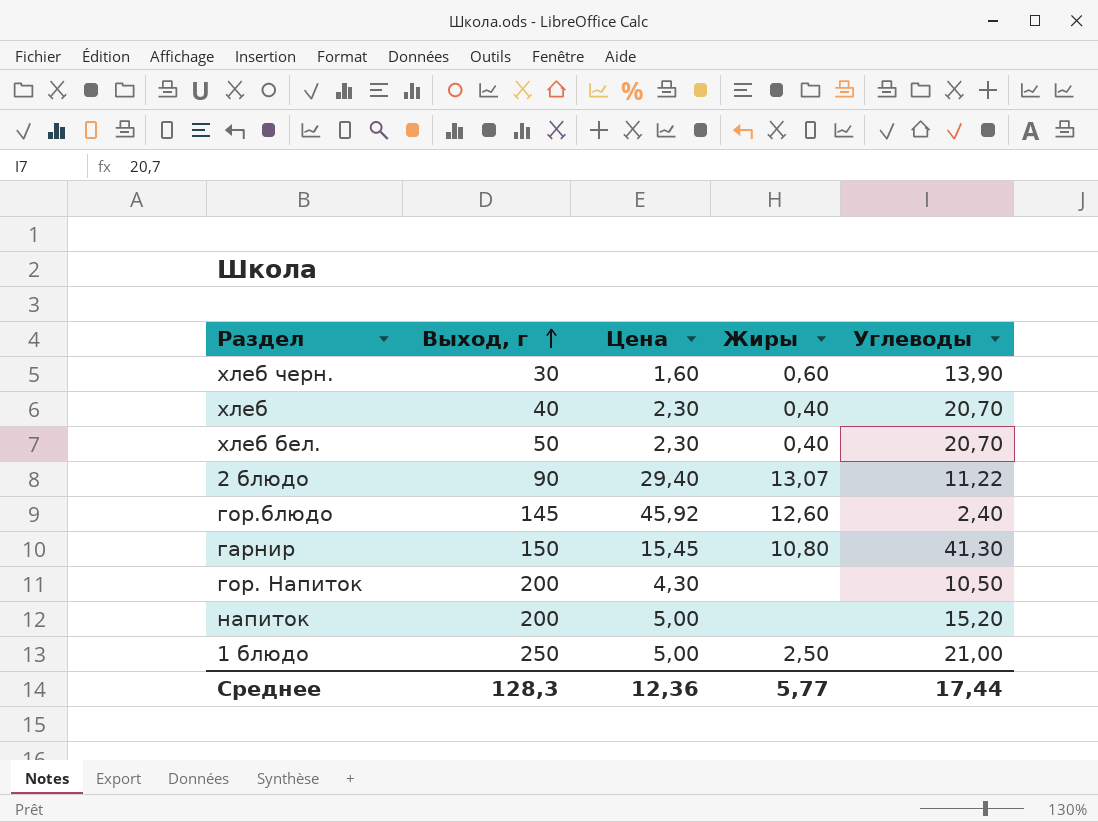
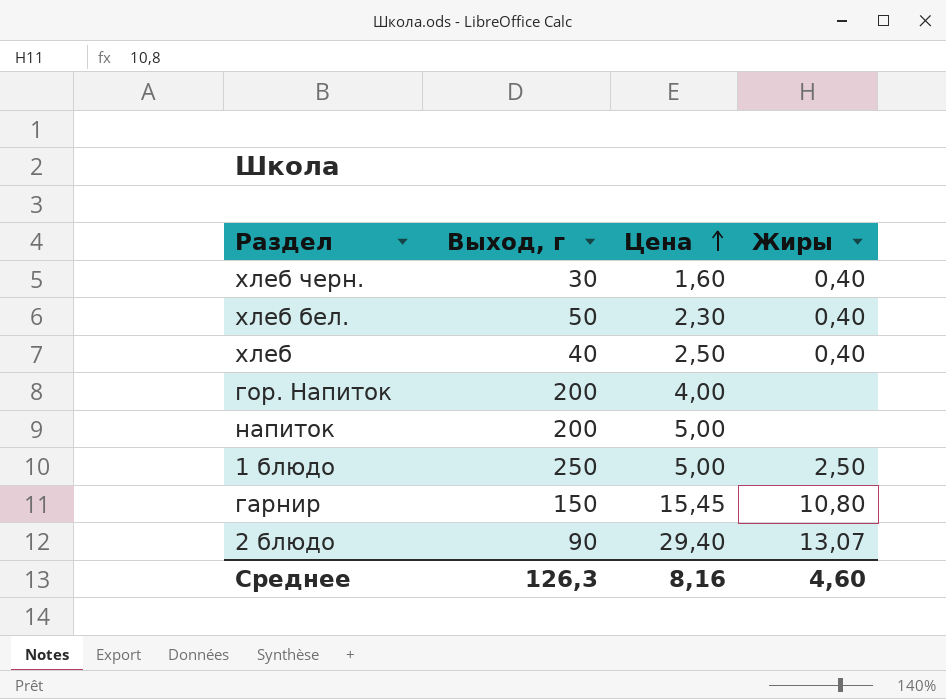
row order: Выход, г ascending -> Цена ascending
column Углеводы | position: 5 -> none
row гор.блюдо: 145 | 45,92 | 12,60 | 2,40 -> none
хлеб черн. | Жиры: 0,60 -> 0,40
хлеб | Цена: 2,30 -> 2,50
гор. Напиток | Цена: 4,30 -> 4,00
Среднее | Выход, г: 128,3 -> 126,3
Среднее | Цена: 12,36 -> 8,16
Среднее | Жиры: 5,77 -> 4,60

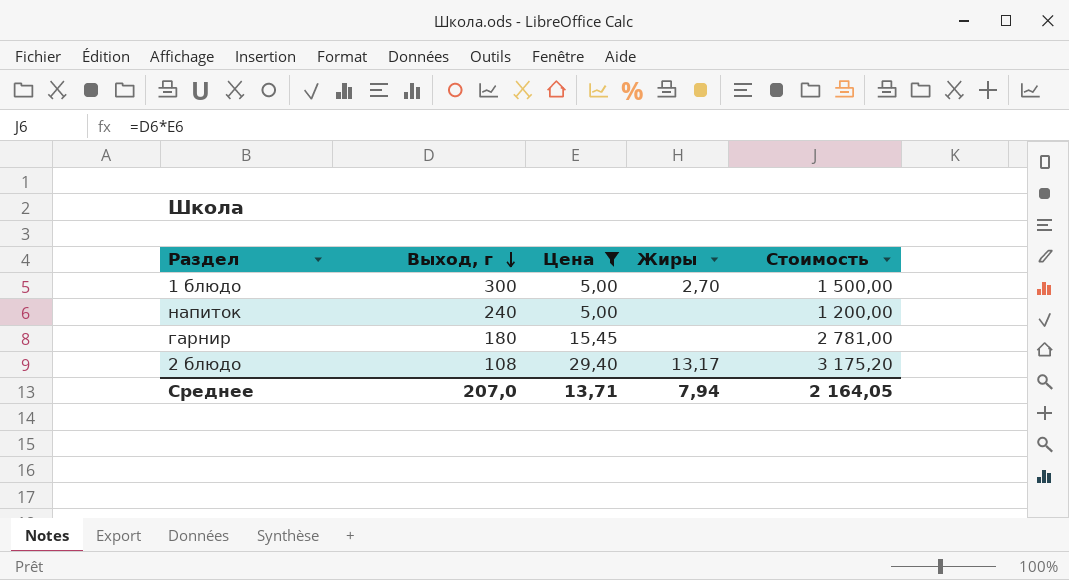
filter: none -> Цена >= 5,00
row order: Цена ascending -> Выход, г descending
column Стоимость | formula: none -> [Выход, г] * [Цена]
1 блюдо | Выход, г: 250 -> 300
1 блюдо | Жиры: 2,50 -> 2,70
напиток | Выход, г: 200 -> 240
гарнир | Выход, г: 150 -> 180
гарнир | Жиры: 10,80 -> none
2 блюдо | Выход, г: 90 -> 108
2 блюдо | Жиры: 13,07 -> 13,17
Среднее | Выход, г: 126,3 -> 207,0
Среднее | Цена: 8,16 -> 13,71
Среднее | Жиры: 4,60 -> 7,94

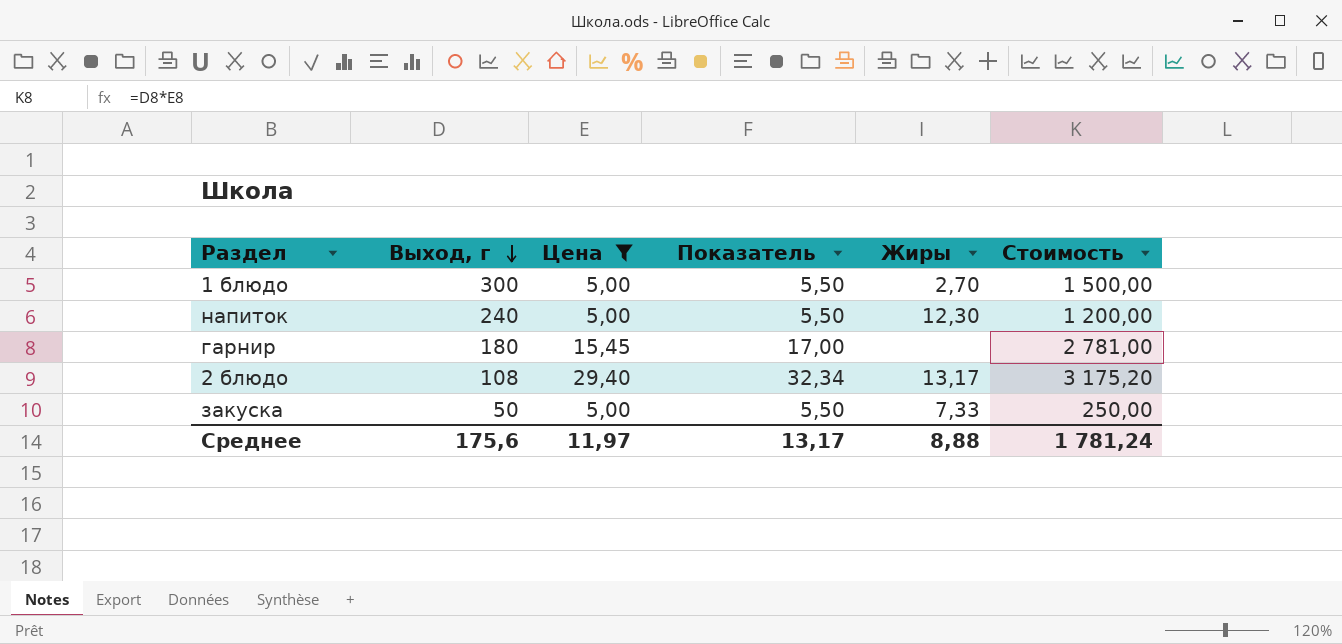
column Показатель | formula: none -> [Цена] * 1,1
напиток | Жиры: none -> 12,30
row закуска: none -> 50 | 5,00 | 5,50 | 7,33 | 250,00
Среднее | Выход, г: 207,0 -> 175,6
Среднее | Цена: 13,71 -> 11,97
Среднее | Жиры: 7,94 -> 8,88
Среднее | Стоимость: 2 164,05 -> 1 781,24

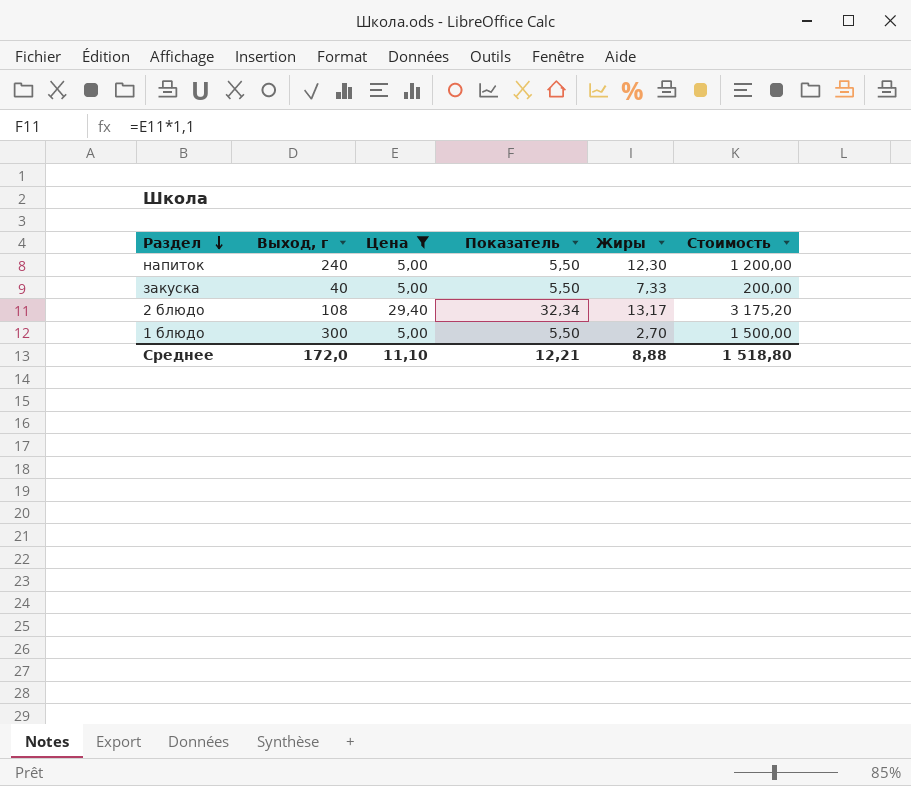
row order: Выход, г descending -> Раздел descending
row гарнир: 180 | 15,45 | 17,00 | none | 2 781,00 -> none
закуска | Выход, г: 50 -> 40
закуска | Стоимость: 250,00 -> 200,00
Среднее | Выход, г: 175,6 -> 172,0
Среднее | Цена: 11,97 -> 11,10
Среднее | Показатель: 13,17 -> 12,21
Среднее | Стоимость: 1 781,24 -> 1 518,80

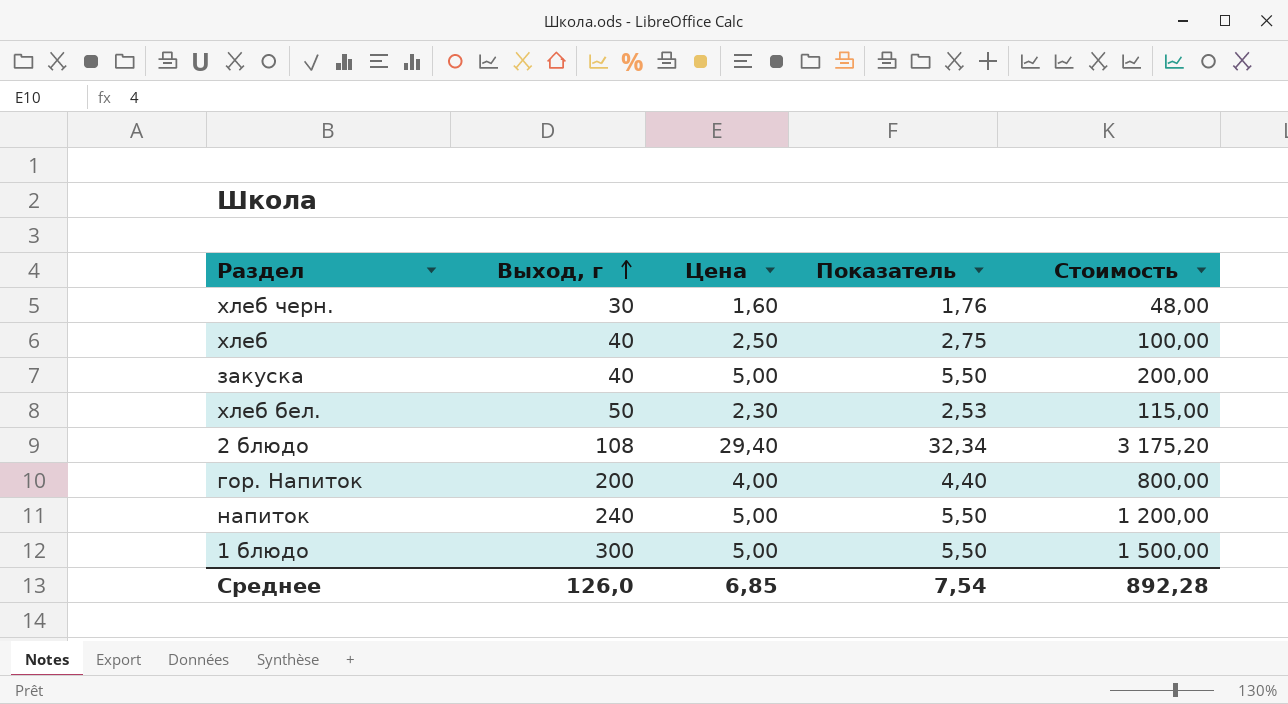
filter: Цена >= 5,00 -> none
row order: Раздел descending -> Выход, г ascending
column Жиры | position: 5 -> none
Среднее | Выход, г: 172,0 -> 126,0
Среднее | Цена: 11,10 -> 6,85
Среднее | Показатель: 12,21 -> 7,54
Среднее | Стоимость: 1 518,80 -> 892,28

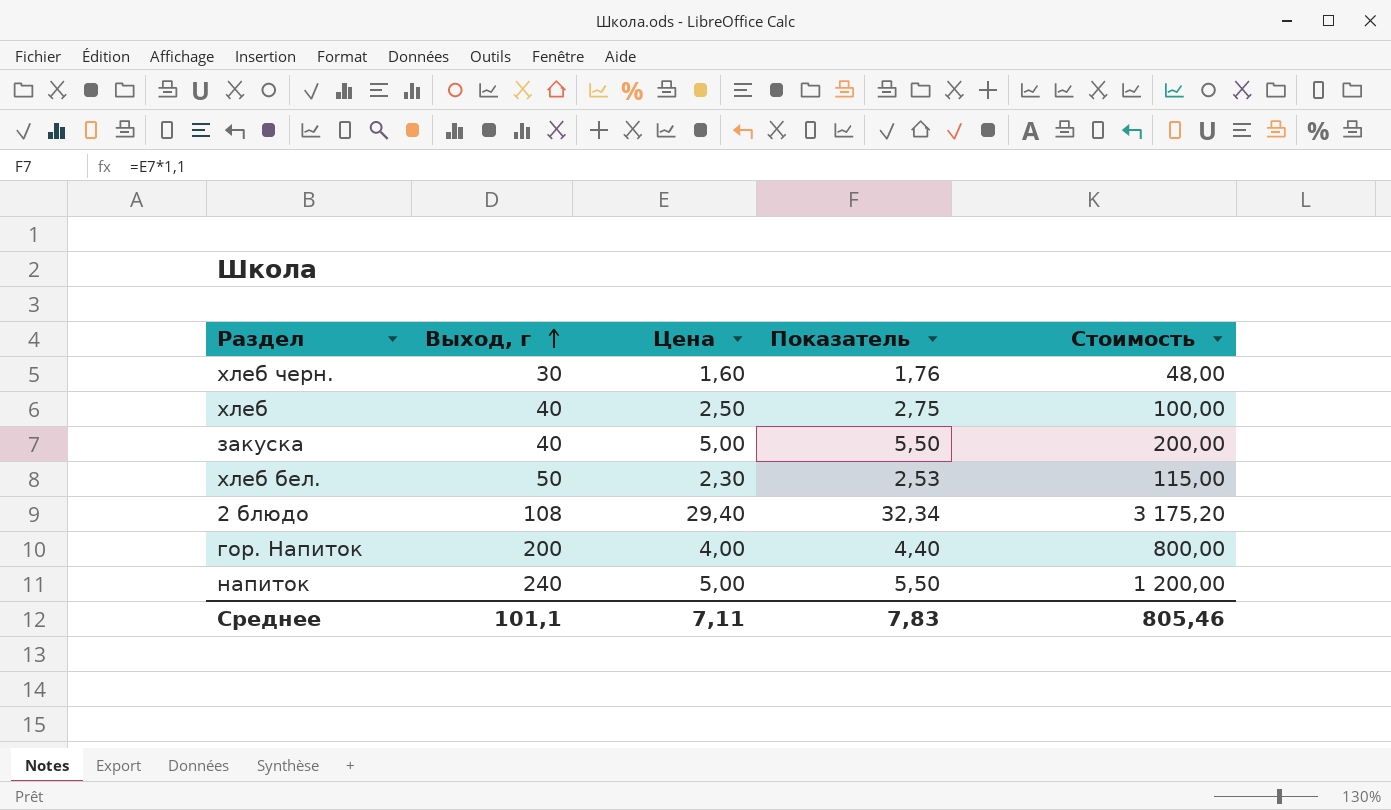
row 1 блюдо: 300 | 5,00 | 5,50 | 1 500,00 -> none
Среднее | Выход, г: 126,0 -> 101,1
Среднее | Цена: 6,85 -> 7,11
Среднее | Показатель: 7,54 -> 7,83
Среднее | Стоимость: 892,28 -> 805,46

